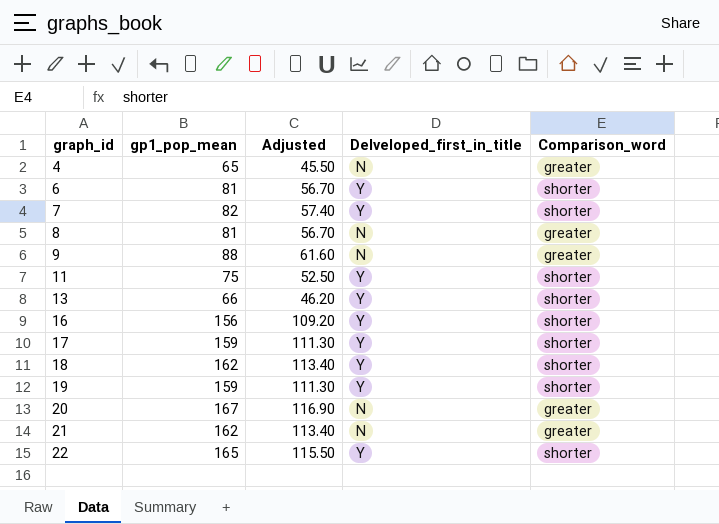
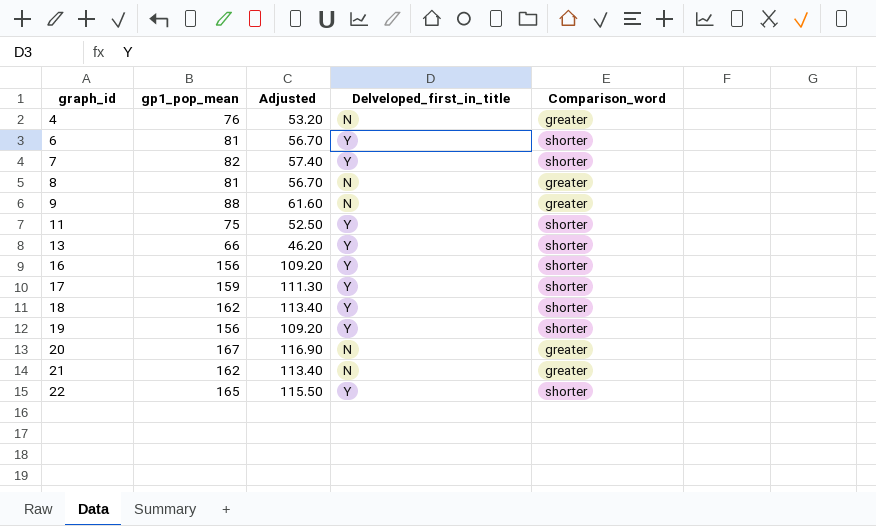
4 | gp1_pop_mean: 65 -> 76
4 | Adjusted: 45.50 -> 53.20
19 | gp1_pop_mean: 159 -> 156
19 | Adjusted: 111.30 -> 109.20

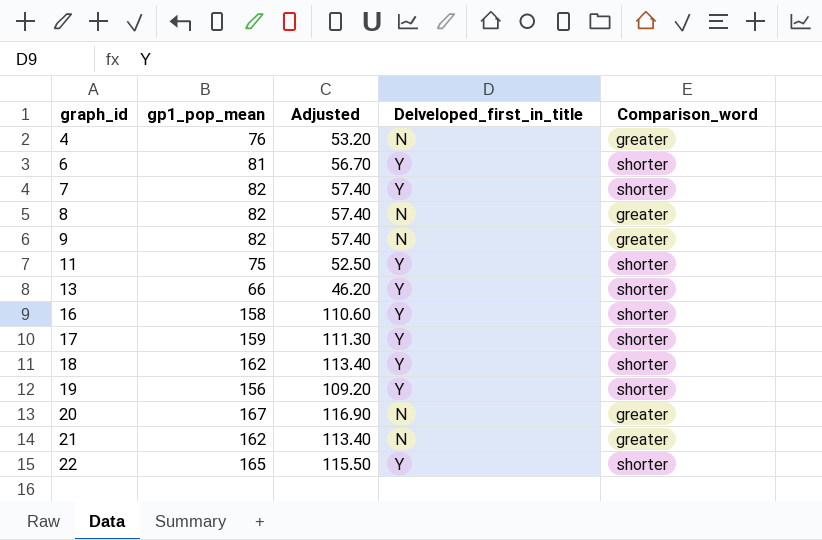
8 | gp1_pop_mean: 81 -> 82
8 | Adjusted: 56.70 -> 57.40
9 | gp1_pop_mean: 88 -> 82
9 | Adjusted: 61.60 -> 57.40
16 | gp1_pop_mean: 156 -> 158
16 | Adjusted: 109.20 -> 110.60

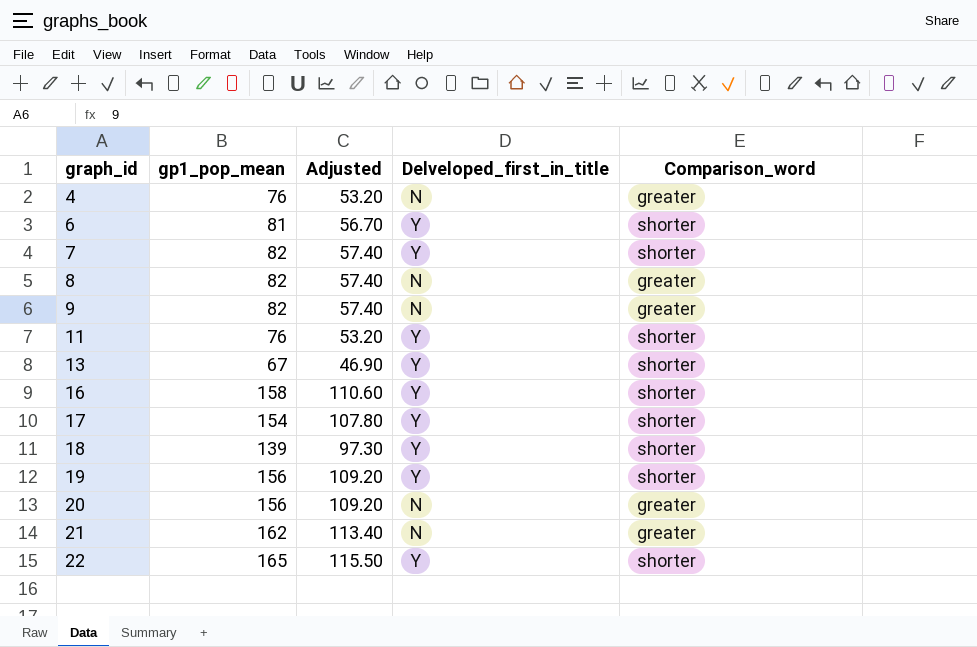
11 | gp1_pop_mean: 75 -> 76
11 | Adjusted: 52.50 -> 53.20
13 | gp1_pop_mean: 66 -> 67
13 | Adjusted: 46.20 -> 46.90
17 | gp1_pop_mean: 159 -> 154
17 | Adjusted: 111.30 -> 107.80
18 | gp1_pop_mean: 162 -> 139
18 | Adjusted: 113.40 -> 97.30
20 | gp1_pop_mean: 167 -> 156
20 | Adjusted: 116.90 -> 109.20

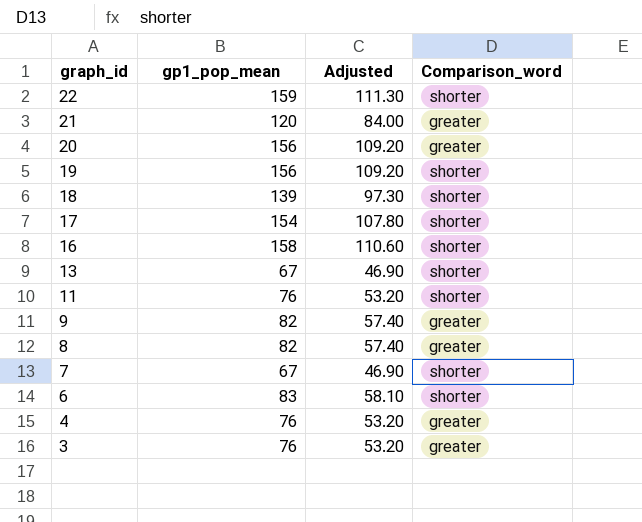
row order: graph_id ascending -> graph_id descending
column Delveloped_first_in_title | position: 4 -> none
22 | gp1_pop_mean: 165 -> 159
22 | Adjusted: 115.50 -> 111.30
21 | gp1_pop_mean: 162 -> 120
21 | Adjusted: 113.40 -> 84.00
7 | gp1_pop_mean: 82 -> 67
7 | Adjusted: 57.40 -> 46.90
6 | gp1_pop_mean: 81 -> 83
6 | Adjusted: 56.70 -> 58.10
row 3: none -> 76 | 53.20 | greater

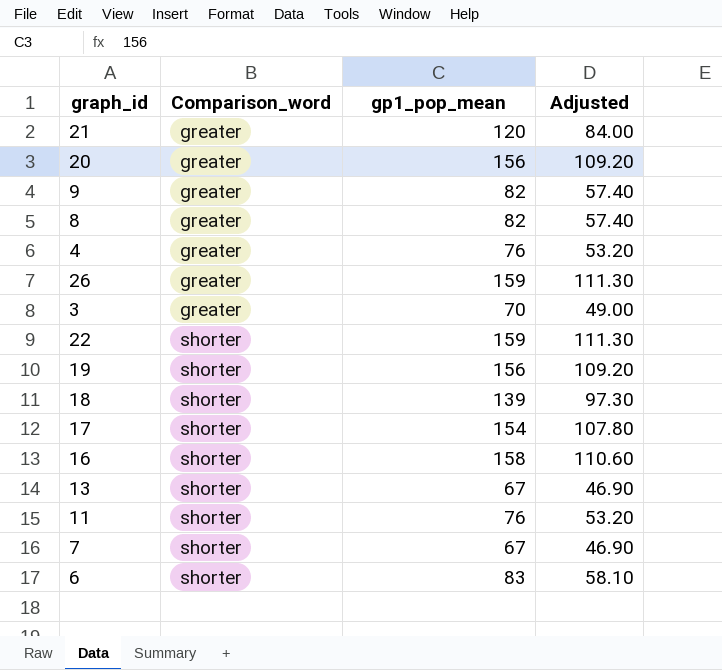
row order: graph_id descending -> Comparison_word ascending
column Comparison_word | position: 4 -> 2
row 26: none -> greater | 159 | 111.30
3 | gp1_pop_mean: 76 -> 70
3 | Adjusted: 53.20 -> 49.00

